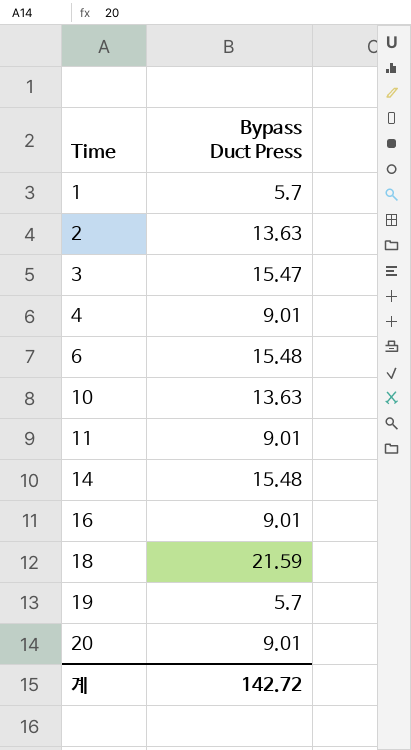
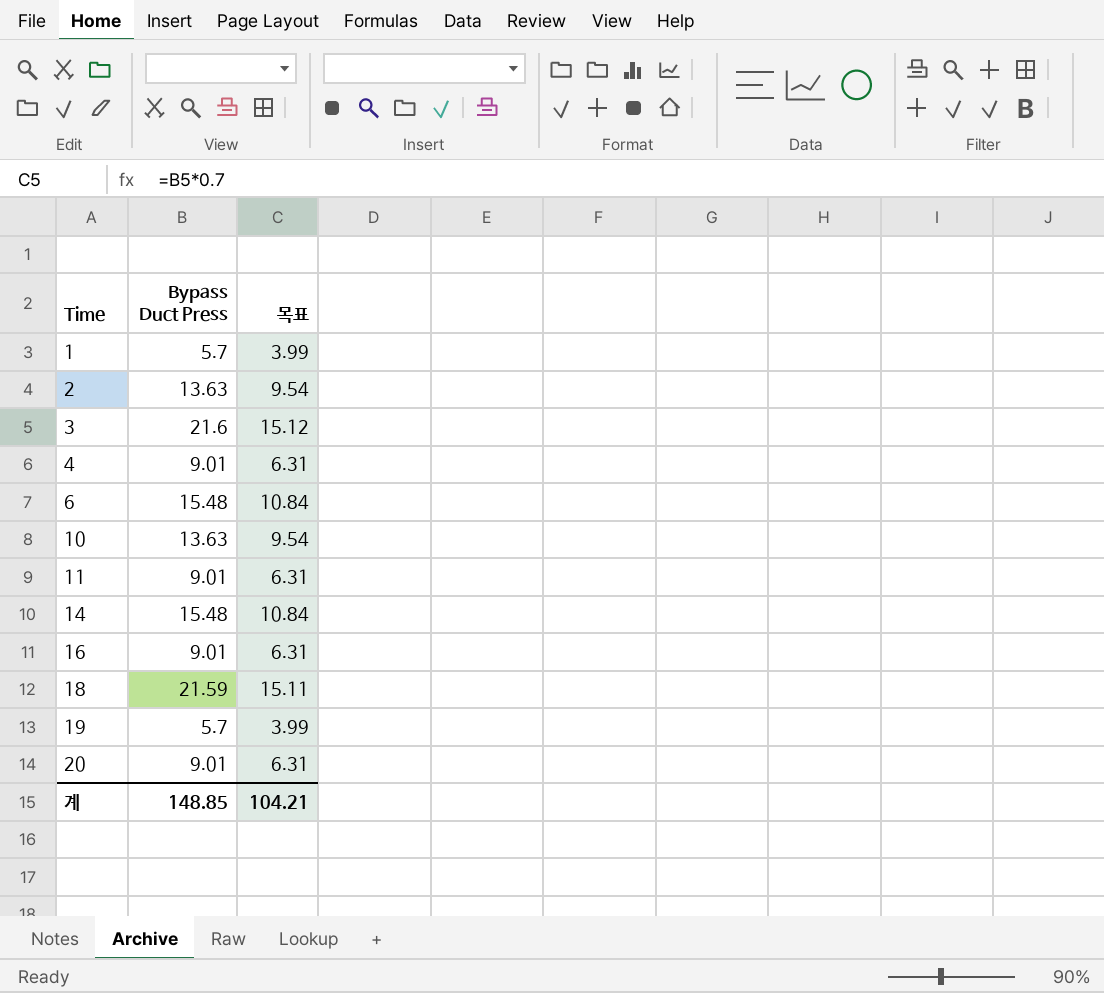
column 목표 | formula: none -> [Bypass Duct Press] * 0.7
3 | Bypass Duct Press: 15.47 -> 21.6
계 | Bypass Duct Press: 142.72 -> 148.85

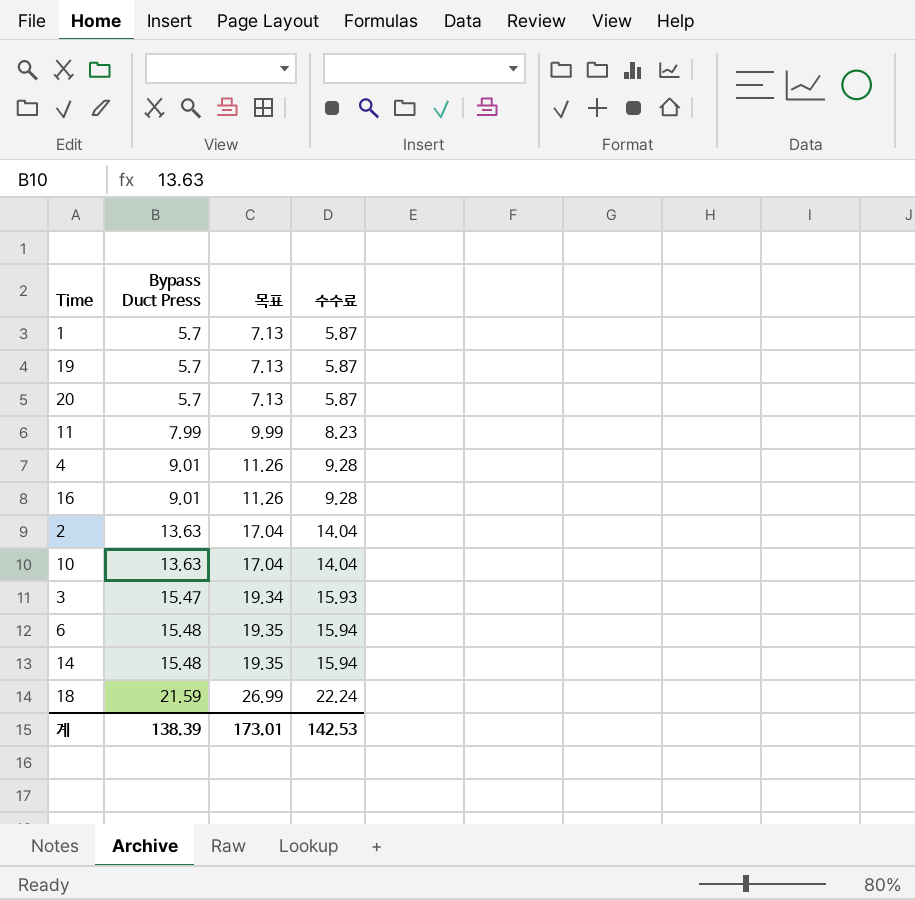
row order: Time ascending -> Bypass Duct Press ascending
column 목표 | formula: [Bypass Duct Press] * 0.7 -> [Bypass Duct Press] * 1.25
column 수수료 | formula: none -> [Bypass Duct Press] * 1.03
20 | Bypass Duct Press: 9.01 -> 5.7
11 | Bypass Duct Press: 9.01 -> 7.99
3 | Bypass Duct Press: 21.6 -> 15.47
계 | Bypass Duct Press: 148.85 -> 138.39
계 | 목표: 104.21 -> 173.01

